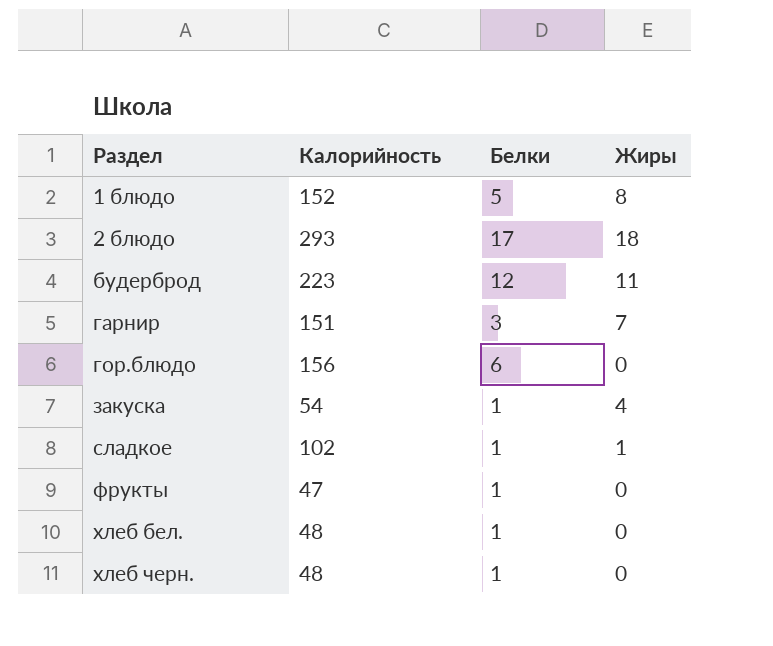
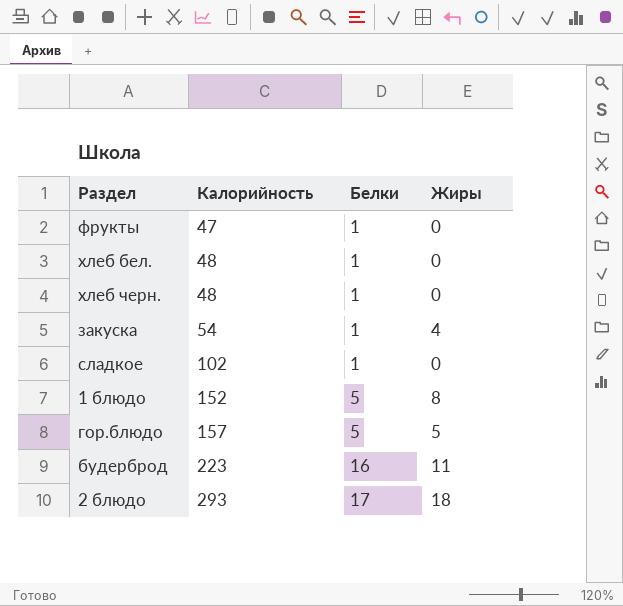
row order: Раздел ascending -> Калорийность ascending
row гарнир: 151 | 3 | 7 -> none
сладкое | Жиры: 1 -> 0
гор.блюдо | Калорийность: 156 -> 157
гор.блюдо | Белки: 6 -> 5
гор.блюдо | Жиры: 0 -> 5
будерброд | Белки: 12 -> 16

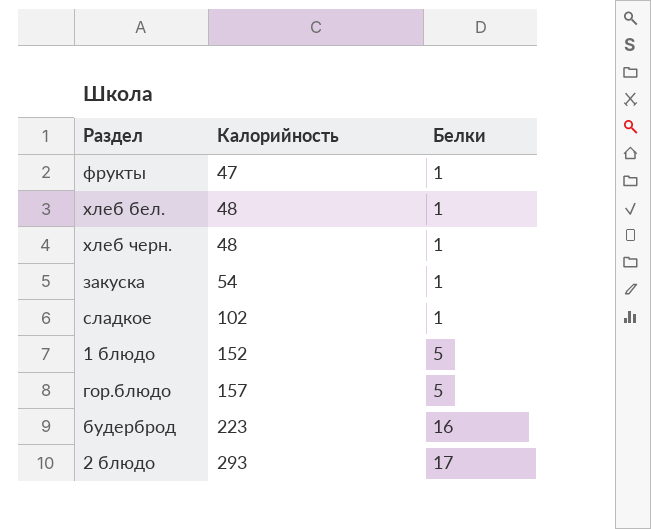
column Жиры | position: 4 -> none

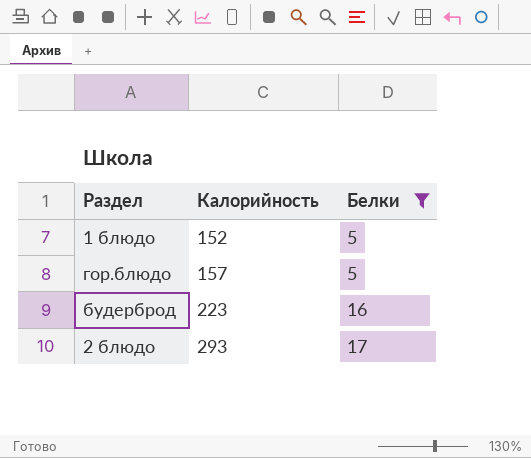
filter: none -> Белки != 1

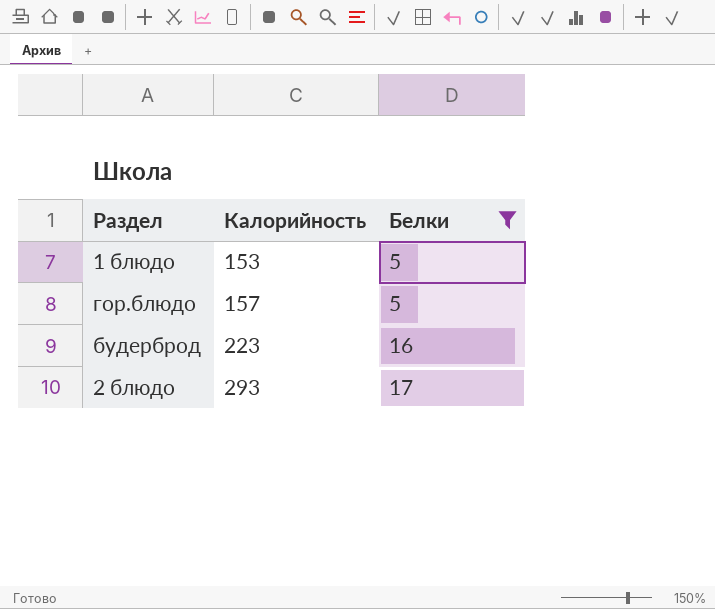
1 блюдо | Калорийность: 152 -> 153

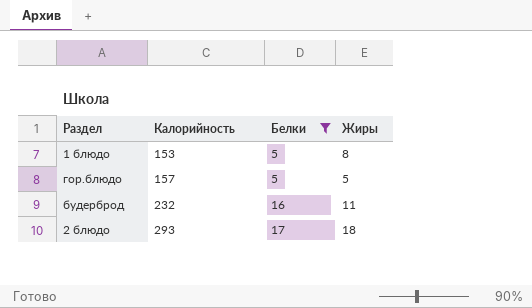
column Жиры | position: none -> 4
будерброд | Калорийность: 223 -> 232

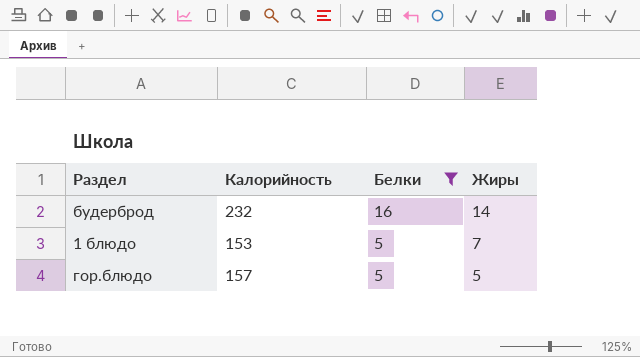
row order: Калорийность ascending -> Белки descending
row 2 блюдо: 293 | 17 | 18 -> none
будерброд | Жиры: 11 -> 14
1 блюдо | Жиры: 8 -> 7

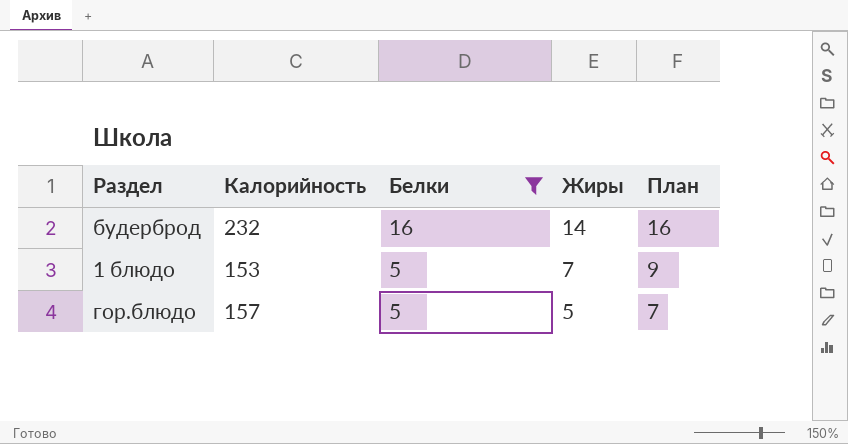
column План | formula: none -> [Жиры] + 2

